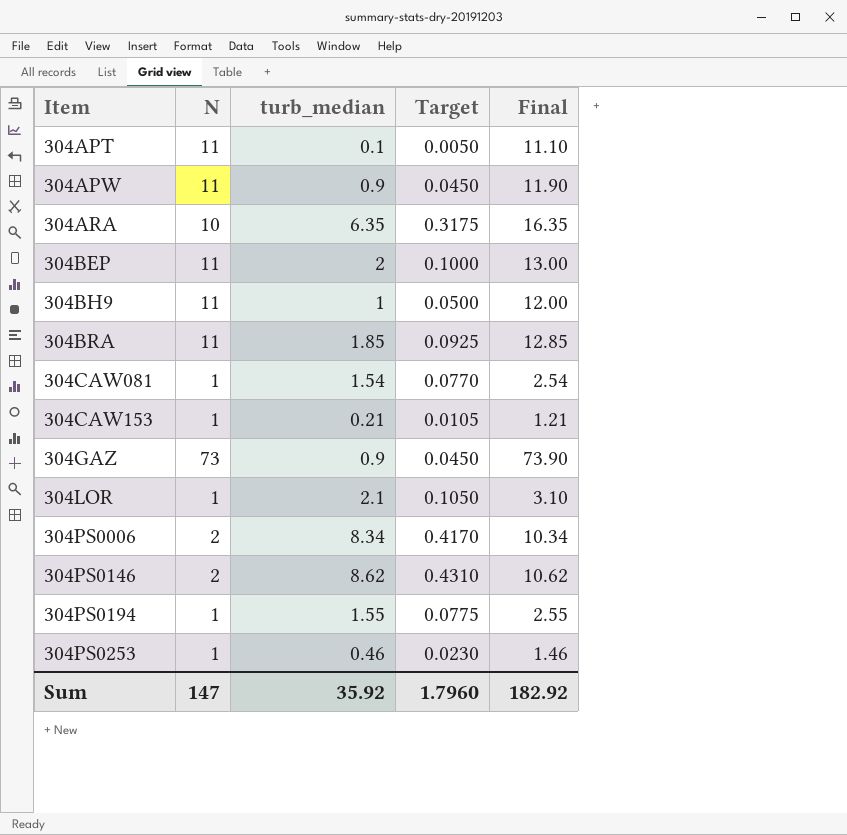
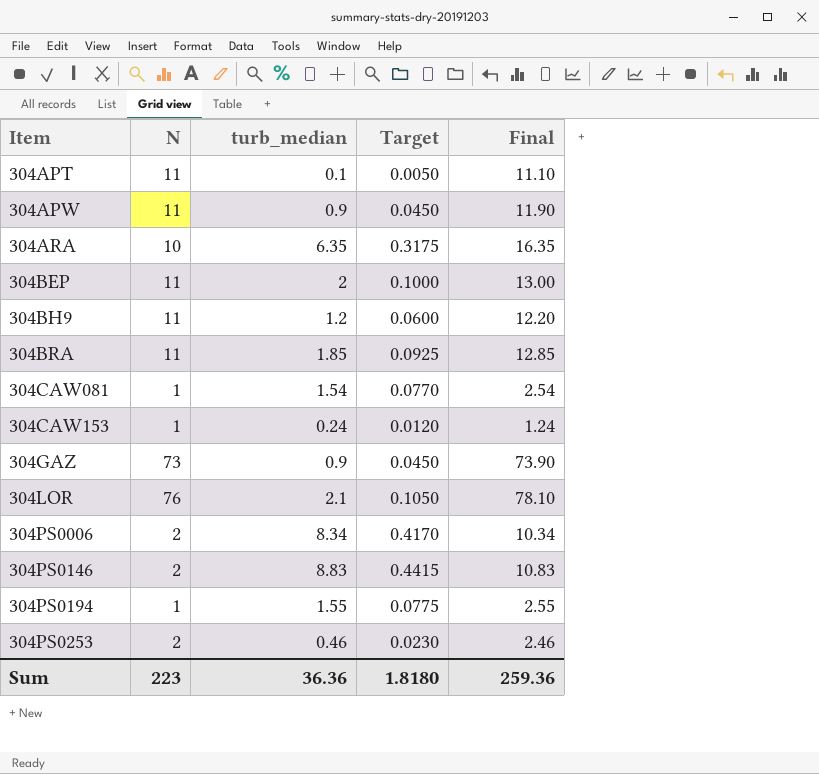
304BH9 | turb_median: 1 -> 1.2
304BH9 | Target: 0.0500 -> 0.0600
304BH9 | Final: 12.00 -> 12.20
304CAW153 | turb_median: 0.21 -> 0.24
304CAW153 | Target: 0.0105 -> 0.0120
304CAW153 | Final: 1.21 -> 1.24
304LOR | N: 1 -> 76
304LOR | Final: 3.10 -> 78.10
304PS0146 | turb_median: 8.62 -> 8.83
304PS0146 | Target: 0.4310 -> 0.4415
304PS0146 | Final: 10.62 -> 10.83
304PS0253 | N: 1 -> 2
304PS0253 | Final: 1.46 -> 2.46
Sum | N: 147 -> 223
Sum | turb_median: 35.92 -> 36.36
Sum | Target: 1.7960 -> 1.8180
Sum | Final: 182.92 -> 259.36

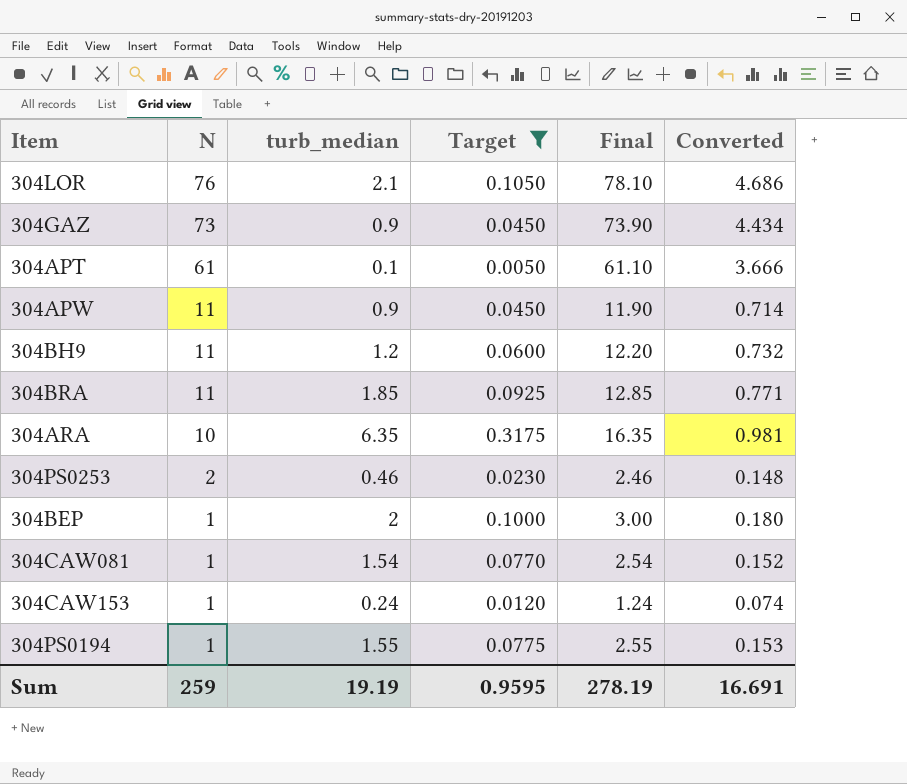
filter: none -> Target <= 0.3175
row order: Item ascending -> N descending
column Converted | formula: none -> [Final] * 0.06
304APT | N: 11 -> 61
304APT | Final: 11.10 -> 61.10
304BEP | N: 11 -> 1
304BEP | Final: 13.00 -> 3.00
Sum | N: 223 -> 259
Sum | turb_median: 36.36 -> 19.19
Sum | Target: 1.8180 -> 0.9595
Sum | Final: 259.36 -> 278.19

